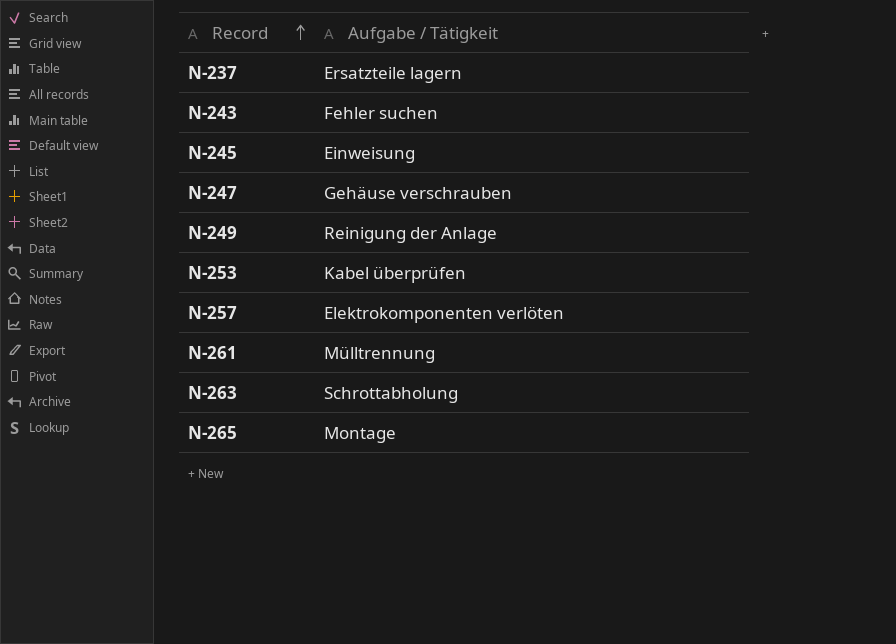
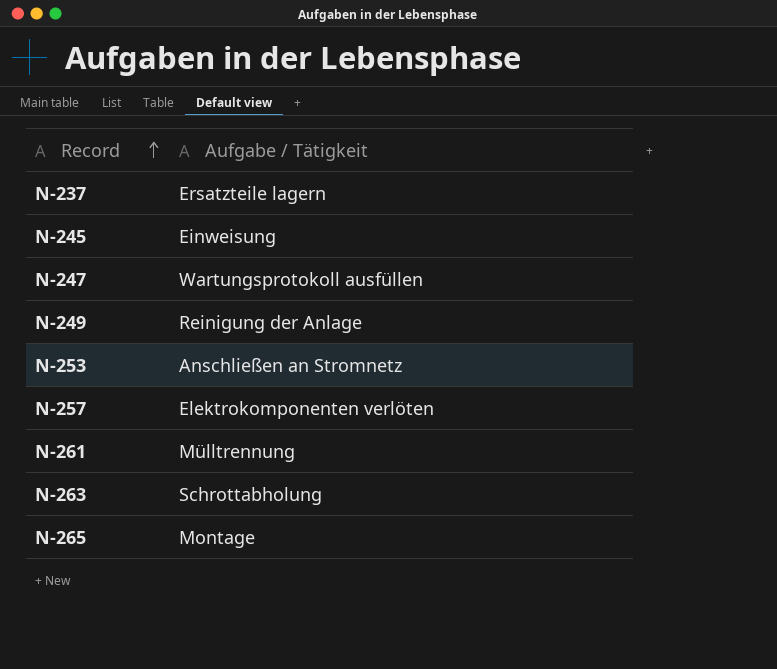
row N-243: Fehler suchen -> none
N-247 | Aufgabe / Tätigkeit: Gehäuse verschrauben -> Wartungsprotokoll ausfüllen
N-253 | Aufgabe / Tätigkeit: Kabel überprüfen -> Anschließen an Stromnetz

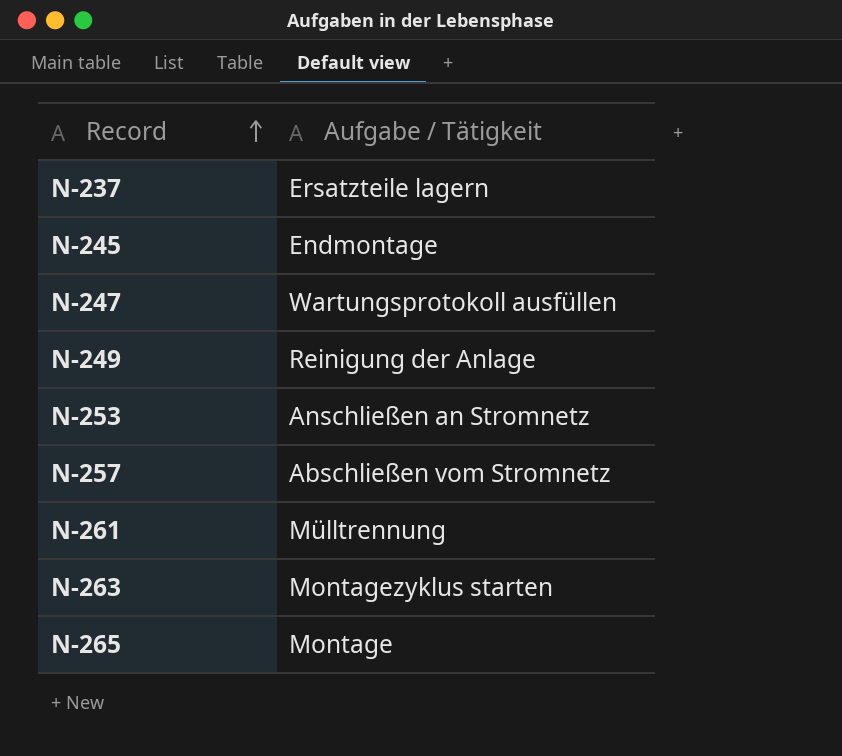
N-245 | Aufgabe / Tätigkeit: Einweisung -> Endmontage
N-257 | Aufgabe / Tätigkeit: Elektrokomponenten verlöten -> Abschließen vom Stromnetz
N-263 | Aufgabe / Tätigkeit: Schrottabholung -> Montagezyklus starten

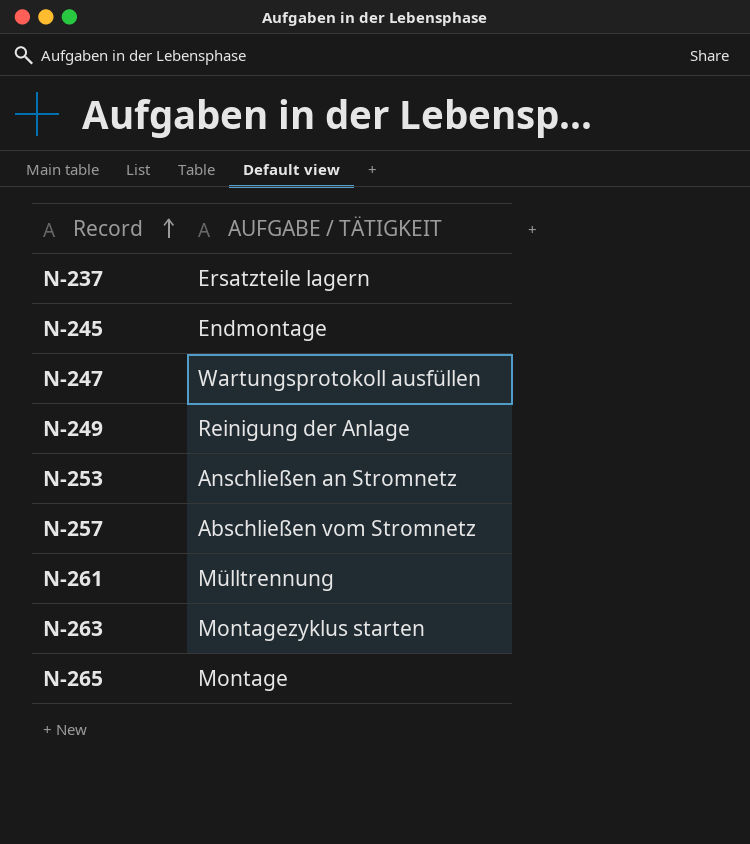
column name: Aufgabe / Tätigkeit -> AUFGABE / TÄTIGKEIT

